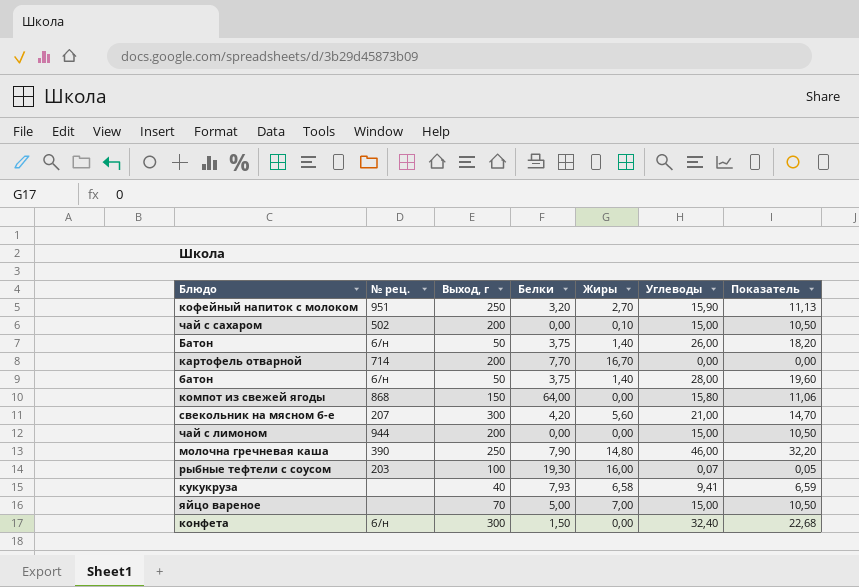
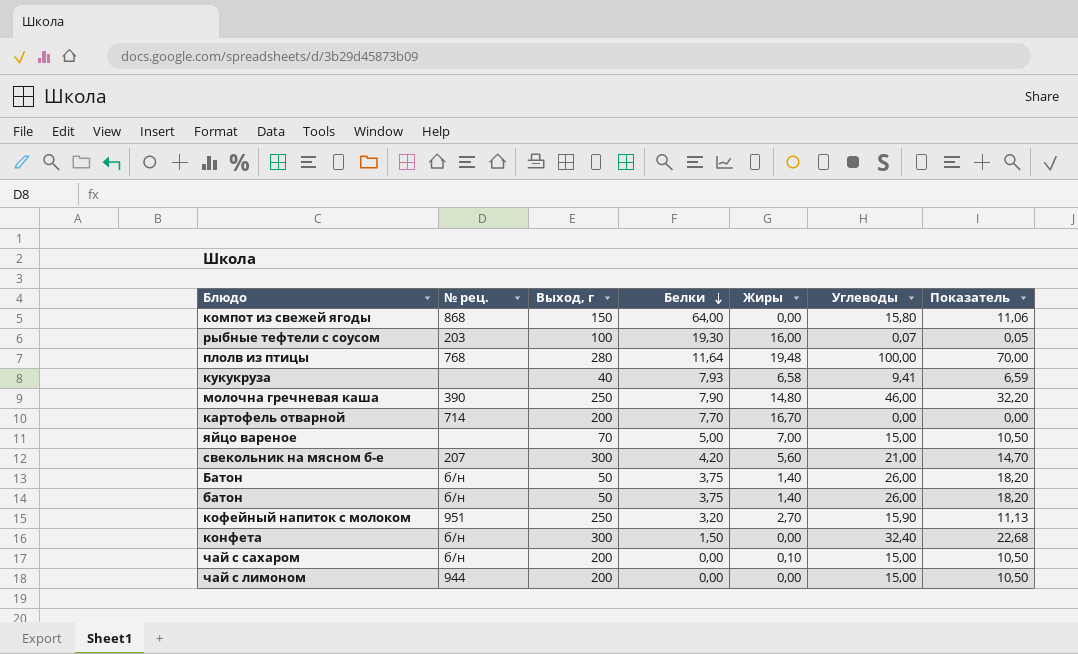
row order: none -> Белки descending
row плолв из птицы: none -> 768 | 280 | 11,64 | 19,48 | 100,00 | 70,00
батон | Углеводы: 28,00 -> 26,00
батон | Показатель: 19,60 -> 18,20
чай с сахаром | № рец.: 502 -> б/н

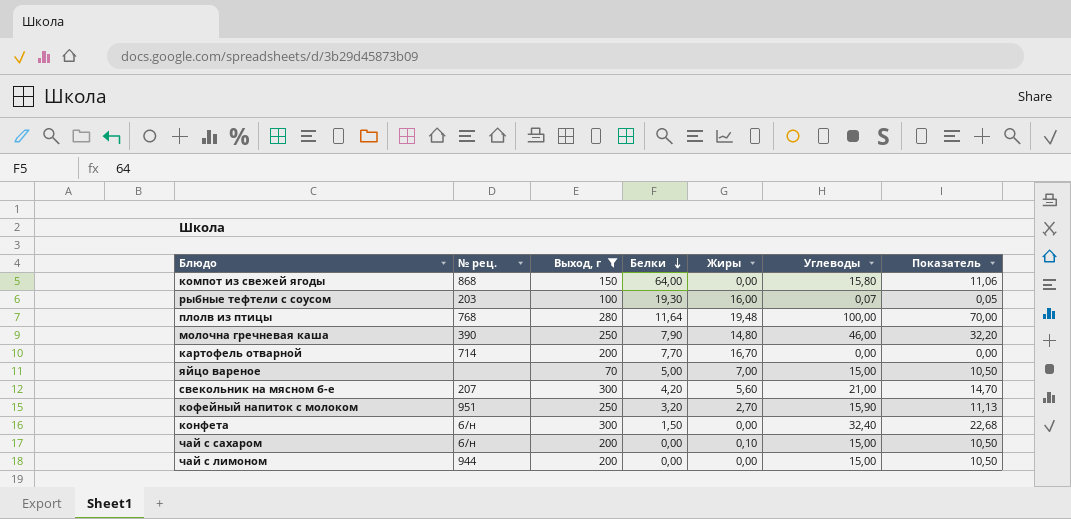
filter: none -> Выход, г >= 70

